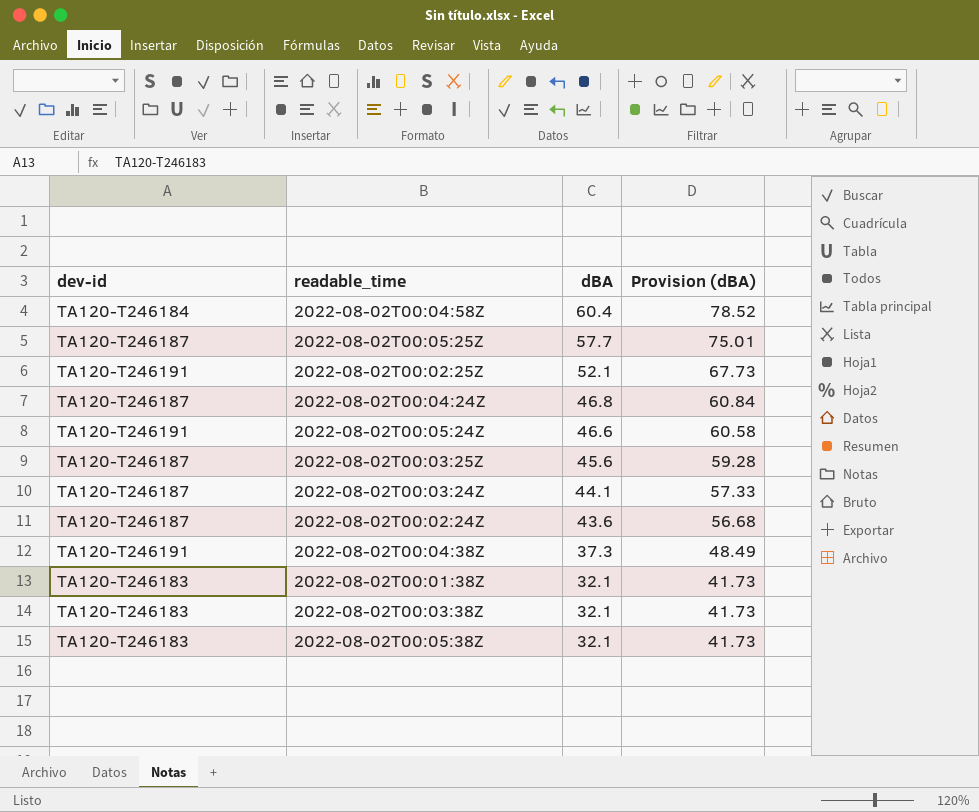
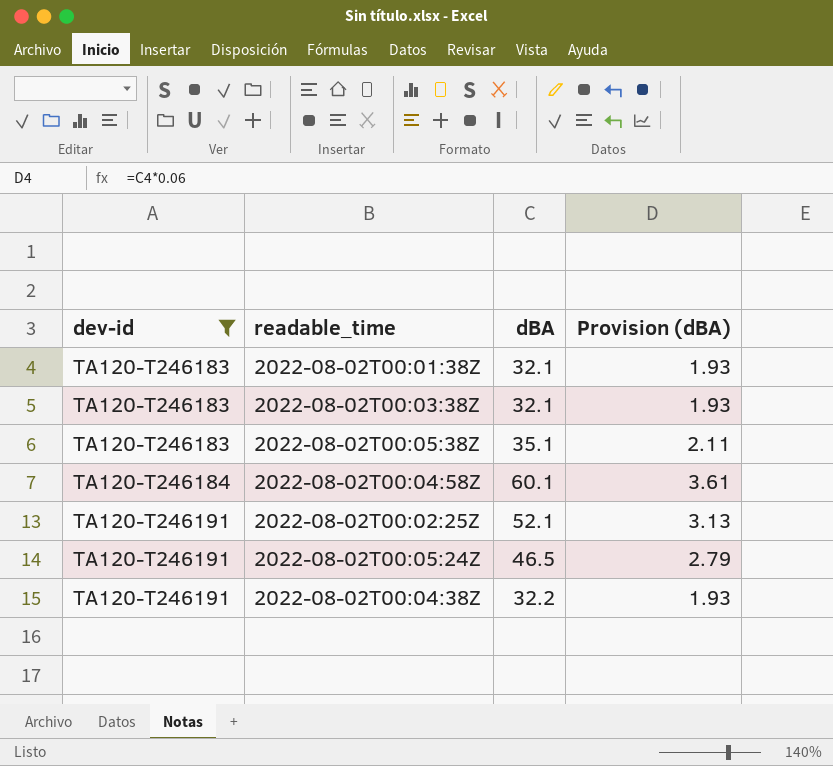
filter: none -> dev-id != TA120-T246187
row order: dBA descending -> dev-id ascending
column Provision (dBA) | formula: [dBA] * 1.3 -> [dBA] * 0.06
2022-08-02T00:05:38Z | dBA: 32.1 -> 35.1
2022-08-02T00:04:58Z | dBA: 60.4 -> 60.1
2022-08-02T00:05:24Z | dBA: 46.6 -> 46.5
2022-08-02T00:04:38Z | dBA: 37.3 -> 32.2

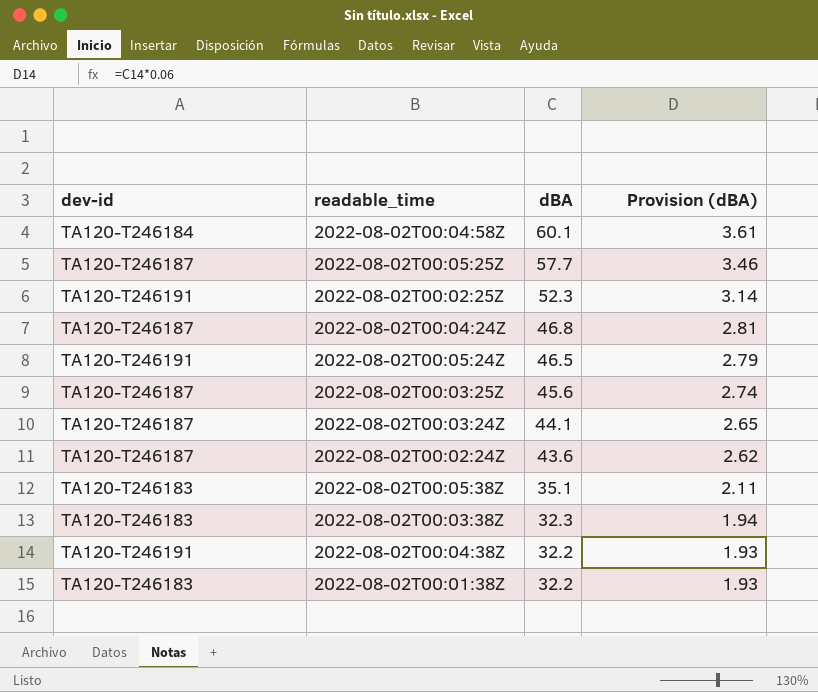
filter: dev-id != TA120-T246187 -> none
row order: dev-id ascending -> dBA descending
2022-08-02T00:02:25Z | dBA: 52.1 -> 52.3
2022-08-02T00:02:25Z | Provision (dBA): 3.13 -> 3.14
2022-08-02T00:03:38Z | dBA: 32.1 -> 32.3
2022-08-02T00:03:38Z | Provision (dBA): 1.93 -> 1.94
2022-08-02T00:01:38Z | dBA: 32.1 -> 32.2

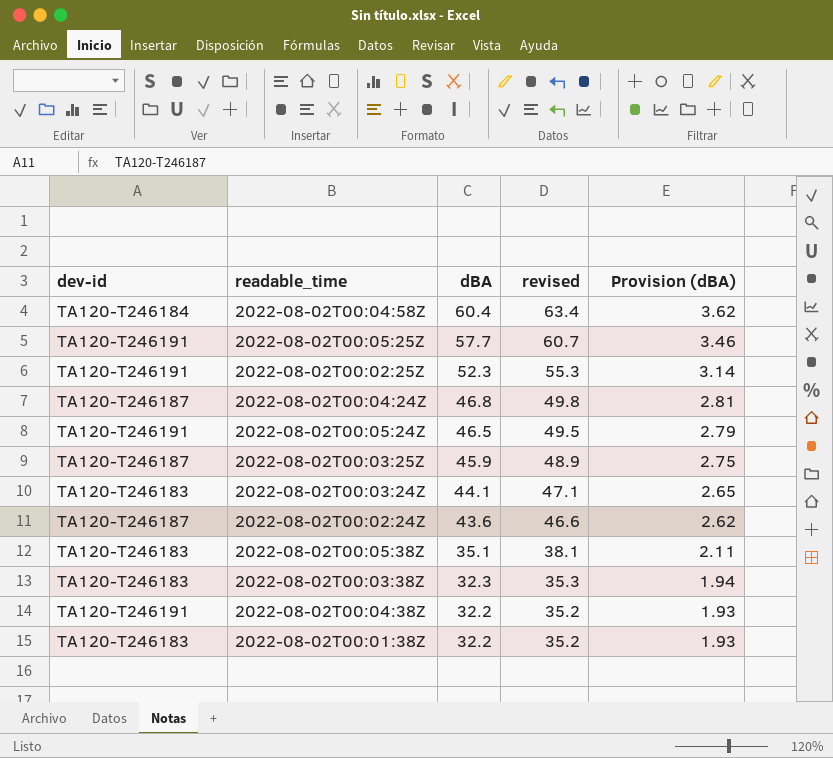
column revised | formula: none -> [dBA] + 3
2022-08-02T00:04:58Z | dBA: 60.1 -> 60.4
2022-08-02T00:04:58Z | Provision (dBA): 3.61 -> 3.62
2022-08-02T00:05:25Z | dev-id: TA120-T246187 -> TA120-T246191
2022-08-02T00:03:25Z | dBA: 45.6 -> 45.9
2022-08-02T00:03:25Z | Provision (dBA): 2.74 -> 2.75
2022-08-02T00:03:24Z | dev-id: TA120-T246187 -> TA120-T246183

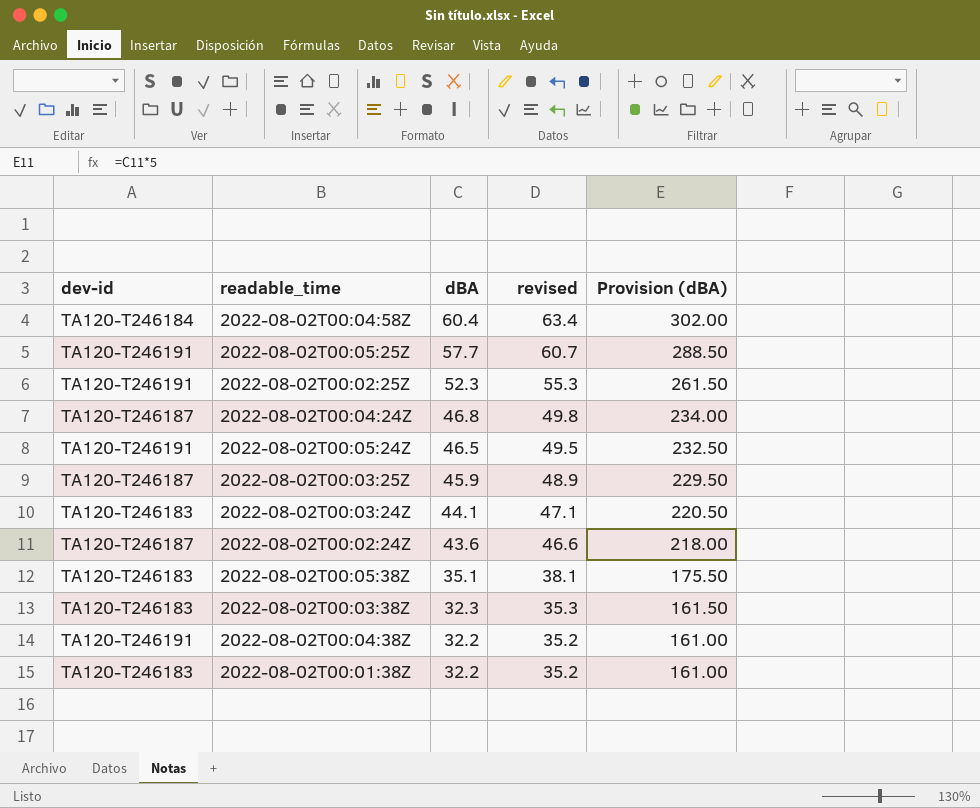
column Provision (dBA) | formula: [dBA] * 0.06 -> [dBA] * 5

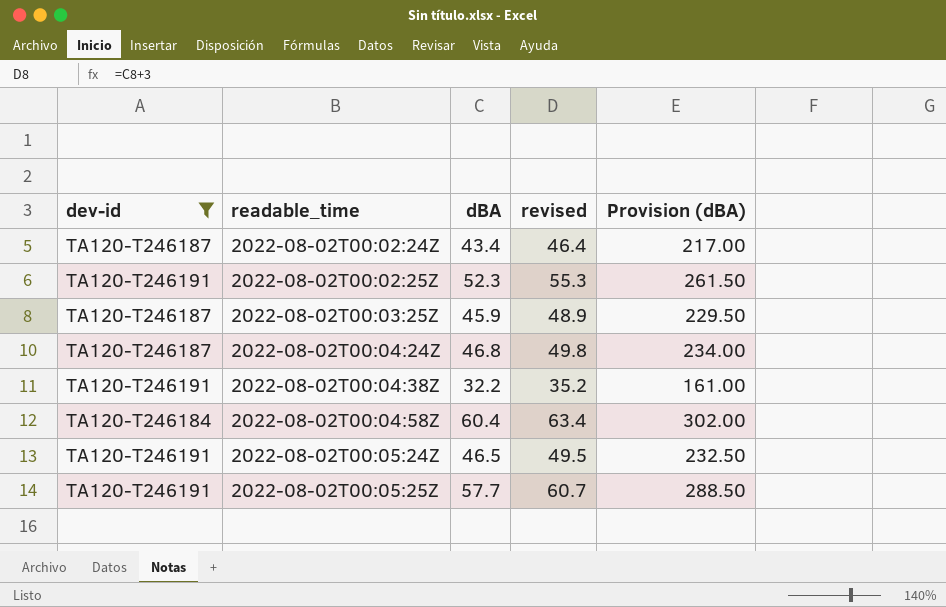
filter: none -> dev-id != TA120-T246183
row order: dBA descending -> readable_time ascending
2022-08-02T00:02:24Z | dBA: 43.6 -> 43.4
2022-08-02T00:02:24Z | revised: 46.6 -> 46.4
2022-08-02T00:02:24Z | Provision (dBA): 218.00 -> 217.00

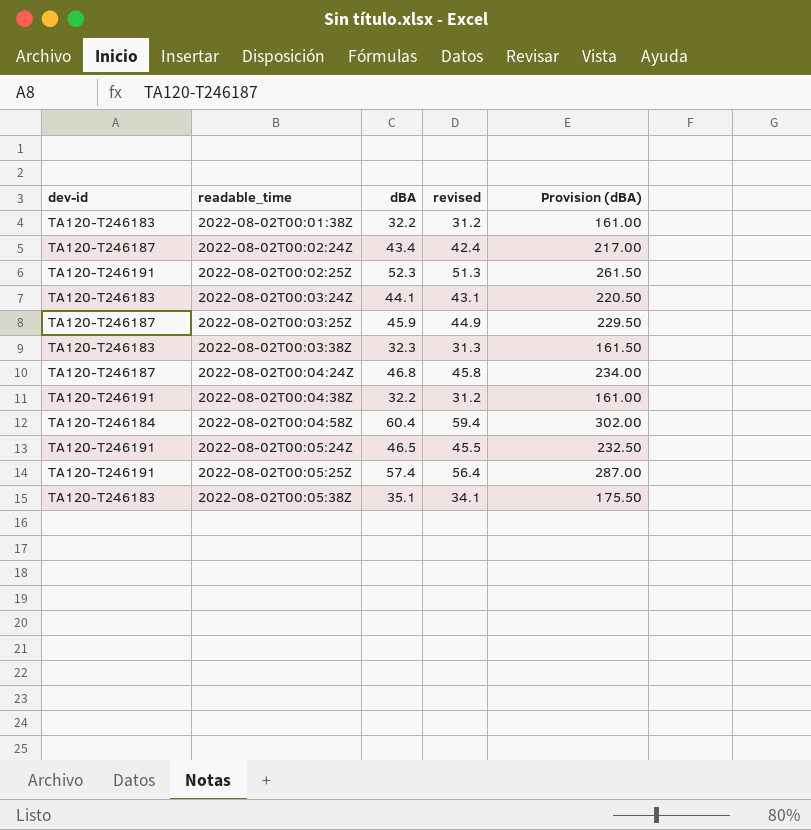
filter: dev-id != TA120-T246183 -> none
column revised | formula: [dBA] + 3 -> [dBA] - 1
2022-08-02T00:05:25Z | dBA: 57.7 -> 57.4
2022-08-02T00:05:25Z | Provision (dBA): 288.50 -> 287.00

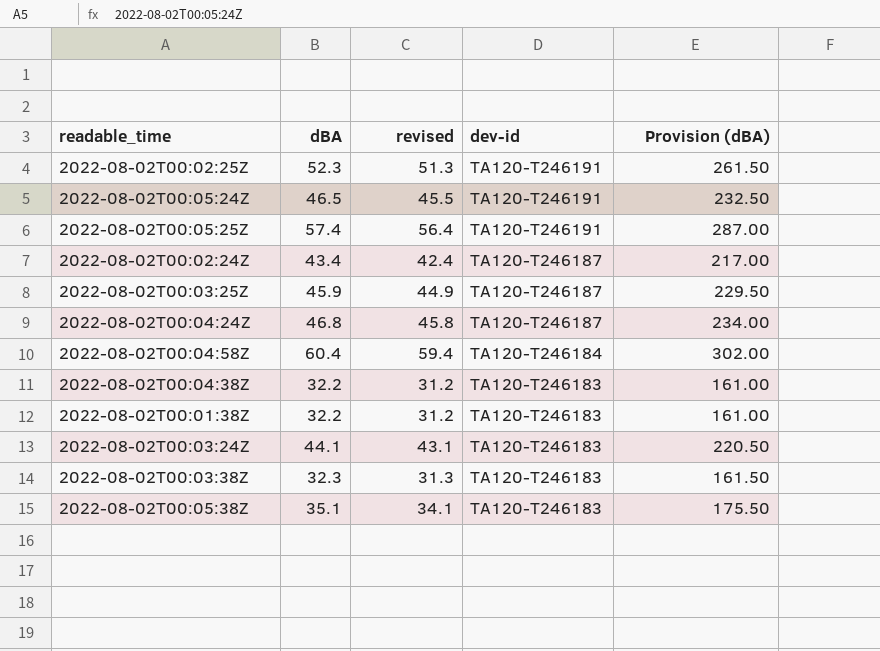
row order: readable_time ascending -> dev-id descending
column dev-id | position: 1 -> 4
2022-08-02T00:04:38Z | dev-id: TA120-T246191 -> TA120-T246183

